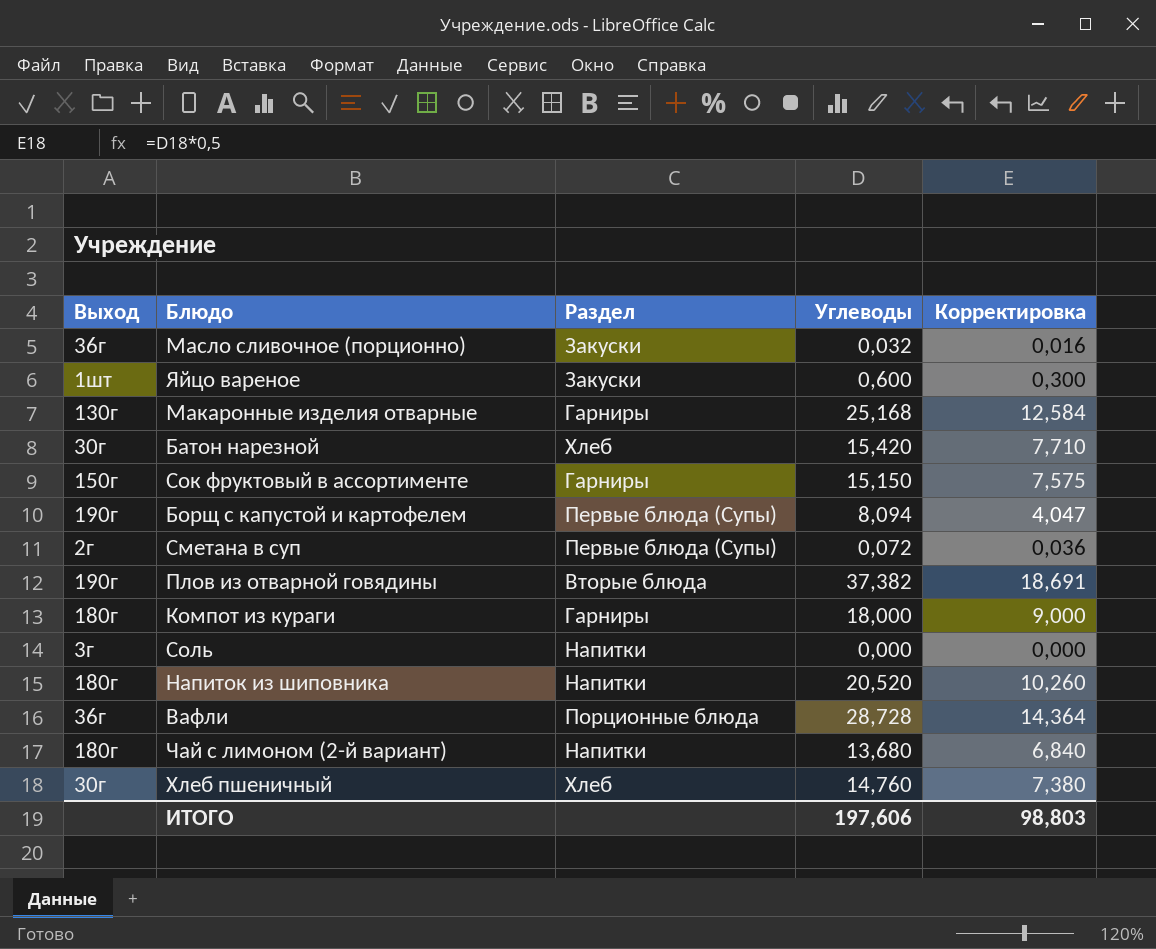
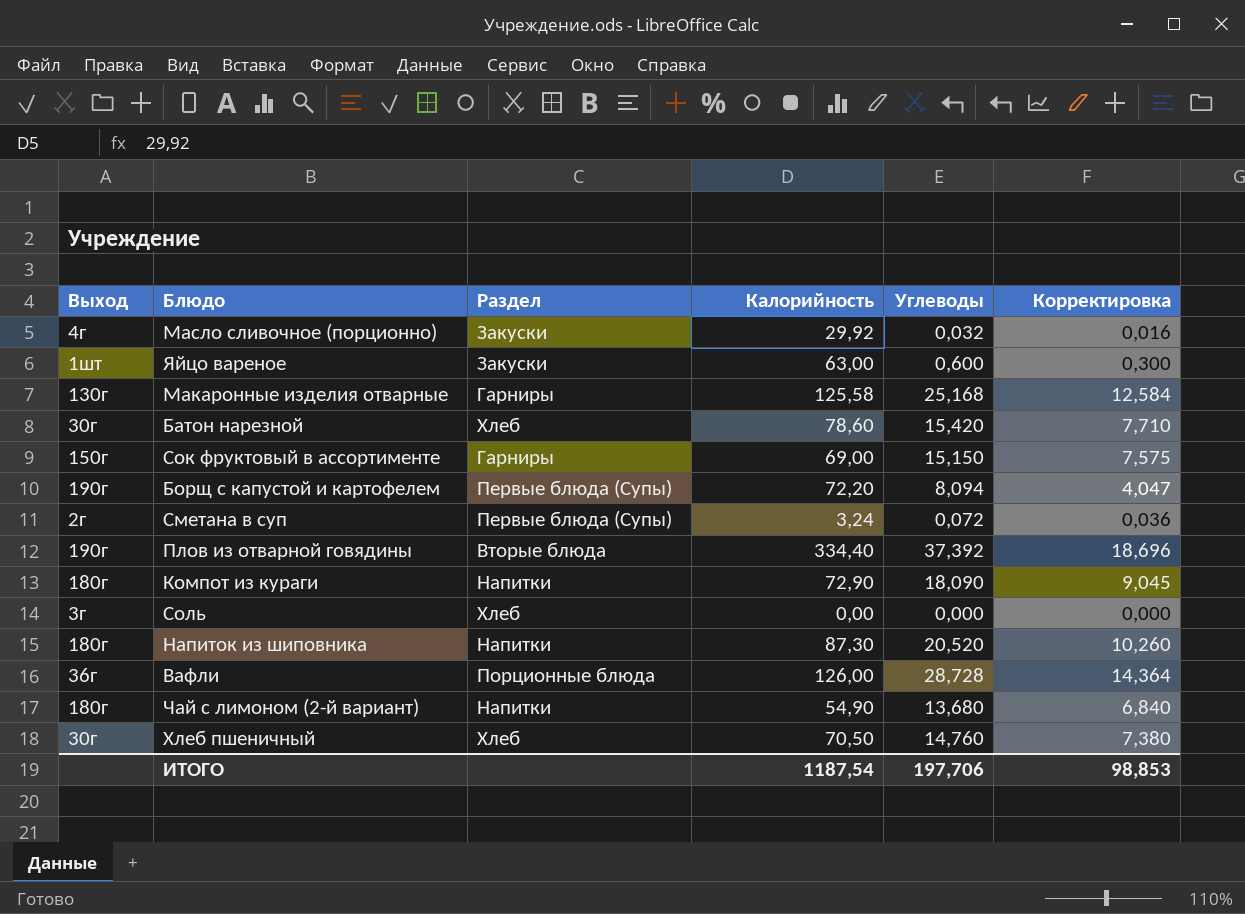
column Калорийность | position: none -> 4
Масло сливочное (порционно) | Выход: 36г -> 4г
Плов из отварной говядины | Углеводы: 37,382 -> 37,392
Плов из отварной говядины | Корректировка: 18,691 -> 18,696
Компот из кураги | Раздел: Гарниры -> Напитки
Компот из кураги | Углеводы: 18,000 -> 18,090
Компот из кураги | Корректировка: 9,000 -> 9,045
Соль | Раздел: Напитки -> Хлеб
ИТОГО | Углеводы: 197,606 -> 197,706
ИТОГО | Корректировка: 98,803 -> 98,853

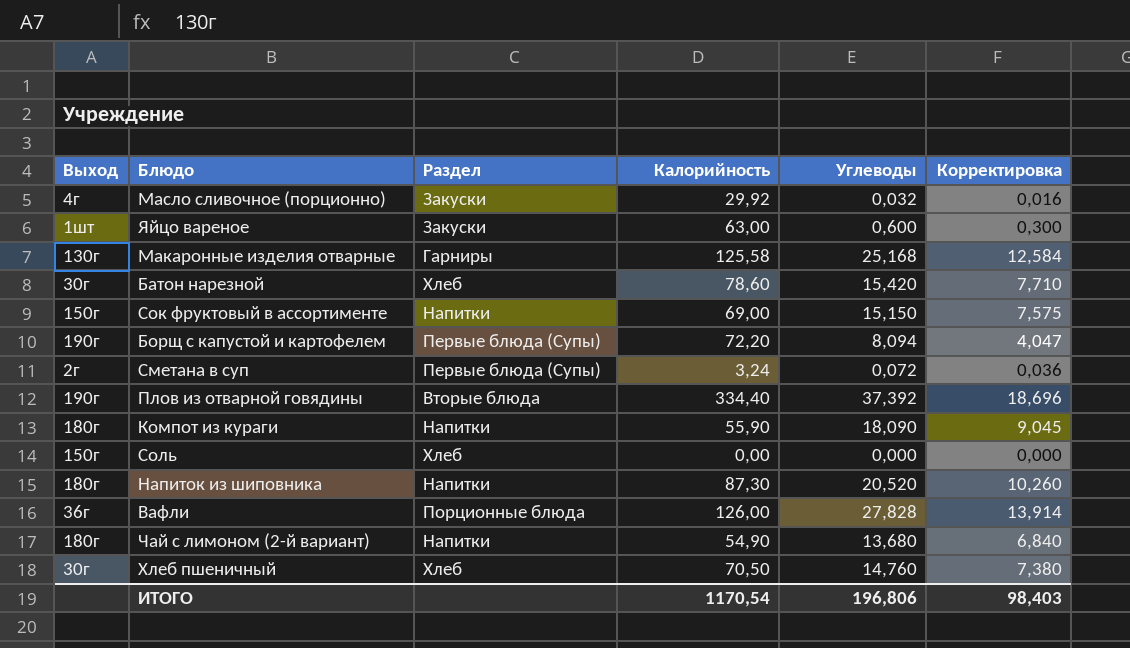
Сок фруктовый в ассортименте | Раздел: Гарниры -> Напитки
Компот из кураги | Калорийность: 72,90 -> 55,90
Соль | Выход: 3г -> 150г
Вафли | Углеводы: 28,728 -> 27,828
Вафли | Корректировка: 14,364 -> 13,914
ИТОГО | Калорийность: 1187,54 -> 1170,54
ИТОГО | Углеводы: 197,706 -> 196,806
ИТОГО | Корректировка: 98,853 -> 98,403

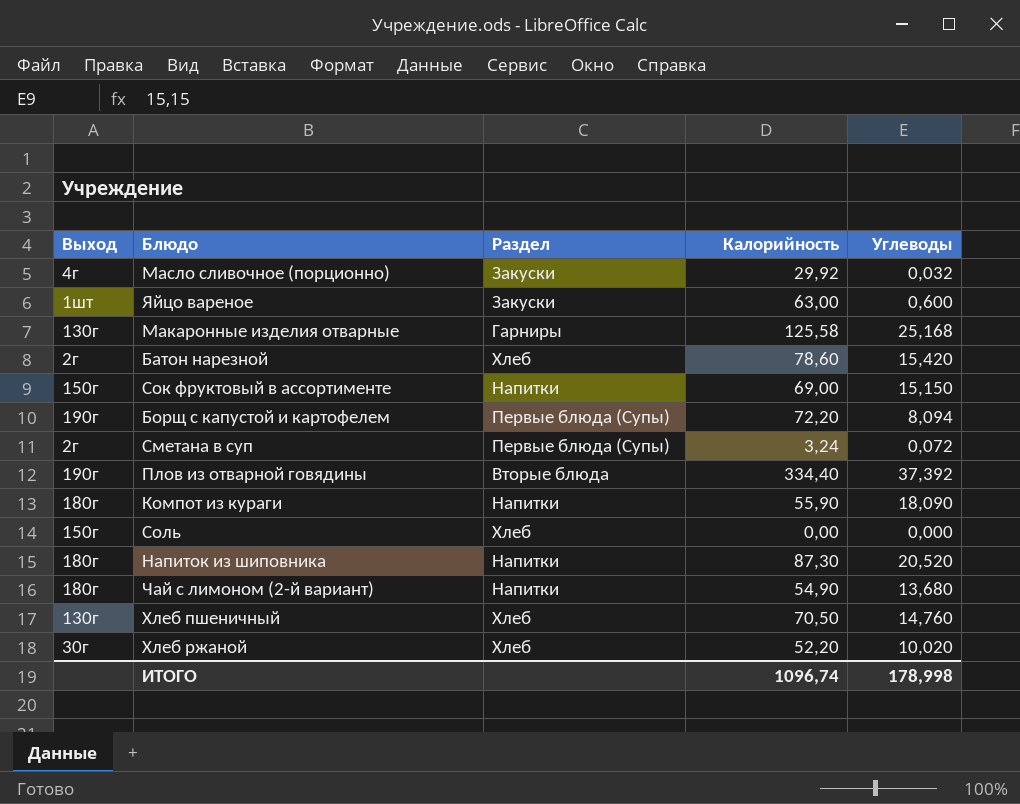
column Корректировка | formula: [Углеводы] * 0,5 -> none
row Вафли: 36г | Порционные блюда | 126,00 | 27,828 | 13,914 -> none
Батон нарезной | Выход: 30г -> 2г
Хлеб пшеничный | Выход: 30г -> 130г
row Хлеб ржаной: none -> 30г | Хлеб | 52,20 | 10,020
ИТОГО | Калорийность: 1170,54 -> 1096,74
ИТОГО | Углеводы: 196,806 -> 178,998

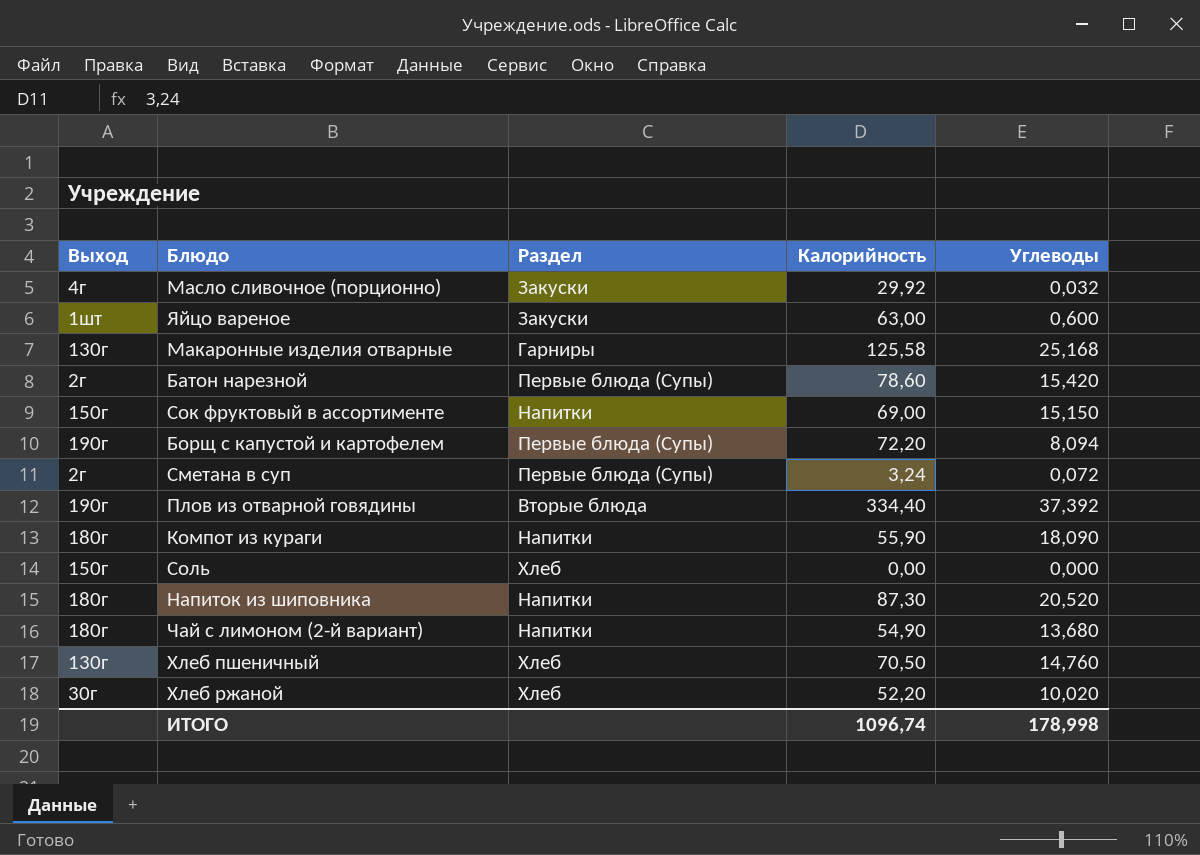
Батон нарезной | Раздел: Хлеб -> Первые блюда (Супы)

